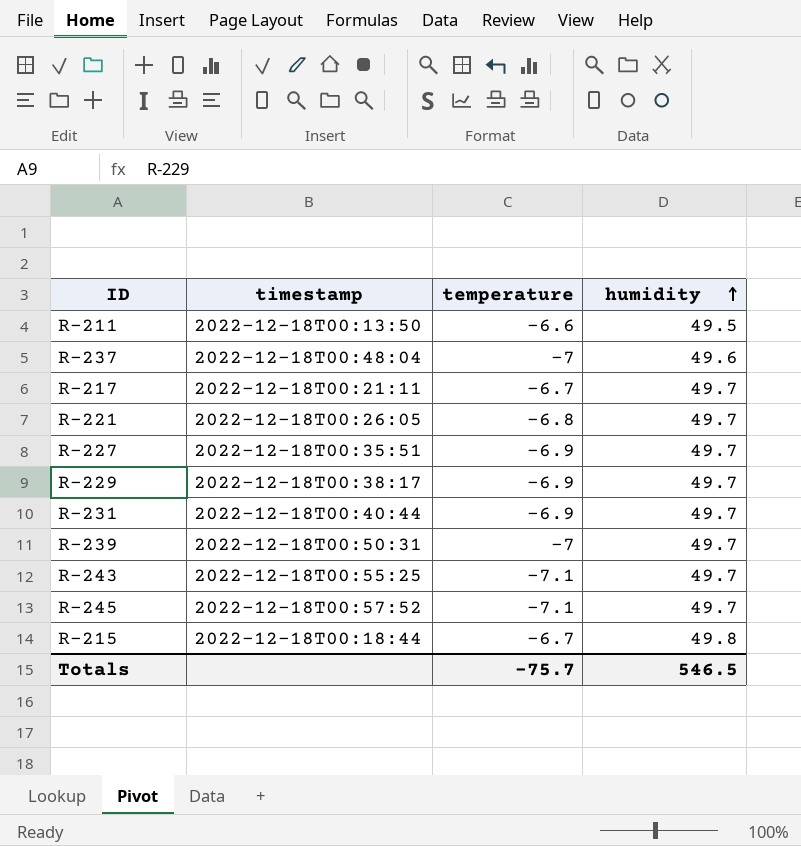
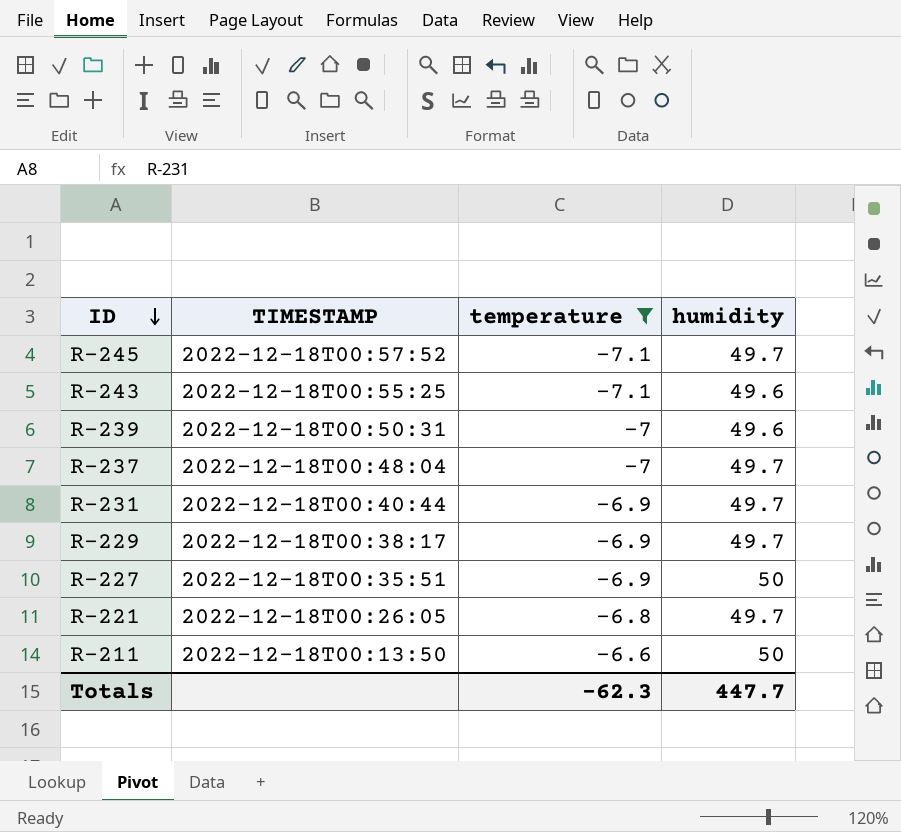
filter: none -> temperature != -6.7
row order: humidity ascending -> ID descending
column name: timestamp -> TIMESTAMP
R-243 | humidity: 49.7 -> 49.6
R-239 | humidity: 49.7 -> 49.6
R-237 | humidity: 49.6 -> 49.7
R-227 | humidity: 49.7 -> 50
R-211 | humidity: 49.5 -> 50
Totals | temperature: -75.7 -> -62.3
Totals | humidity: 546.5 -> 447.7

